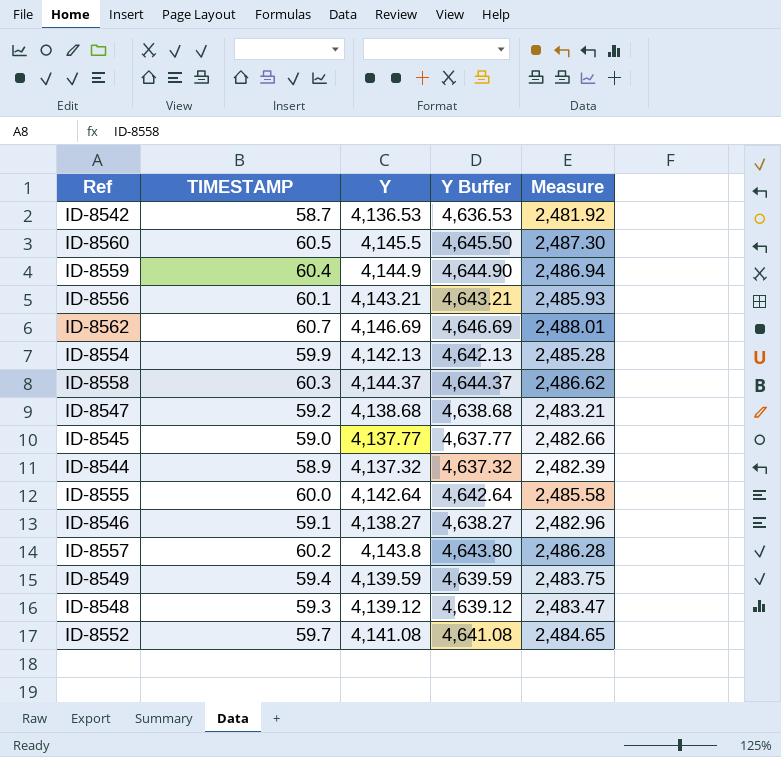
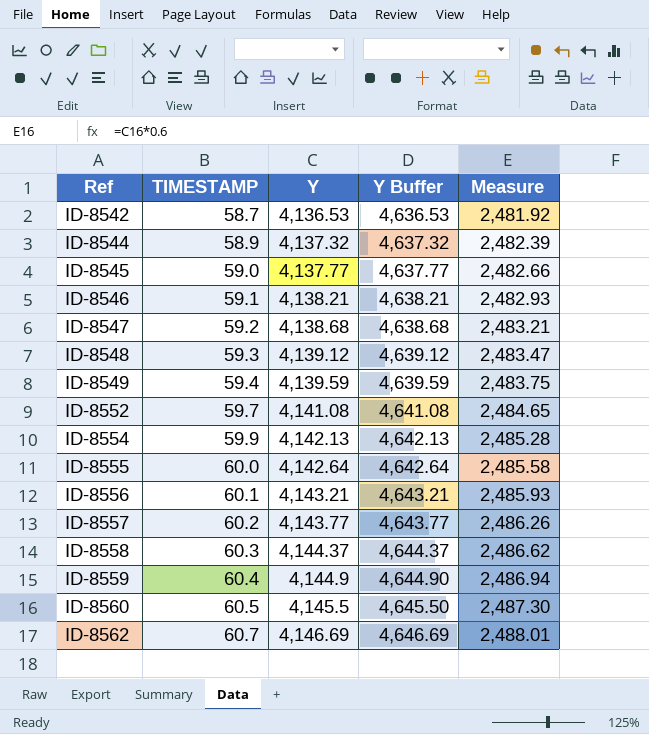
row order: none -> Ref ascending
ID-8546 | Y: 4,138.27 -> 4,138.21
ID-8546 | Y Buffer: 4,638.27 -> 4,638.21
ID-8546 | Measure: 2,482.96 -> 2,482.93
ID-8557 | Y: 4,143.8 -> 4,143.77
ID-8557 | Y Buffer: 4,643.80 -> 4,643.77
ID-8557 | Measure: 2,486.28 -> 2,486.26

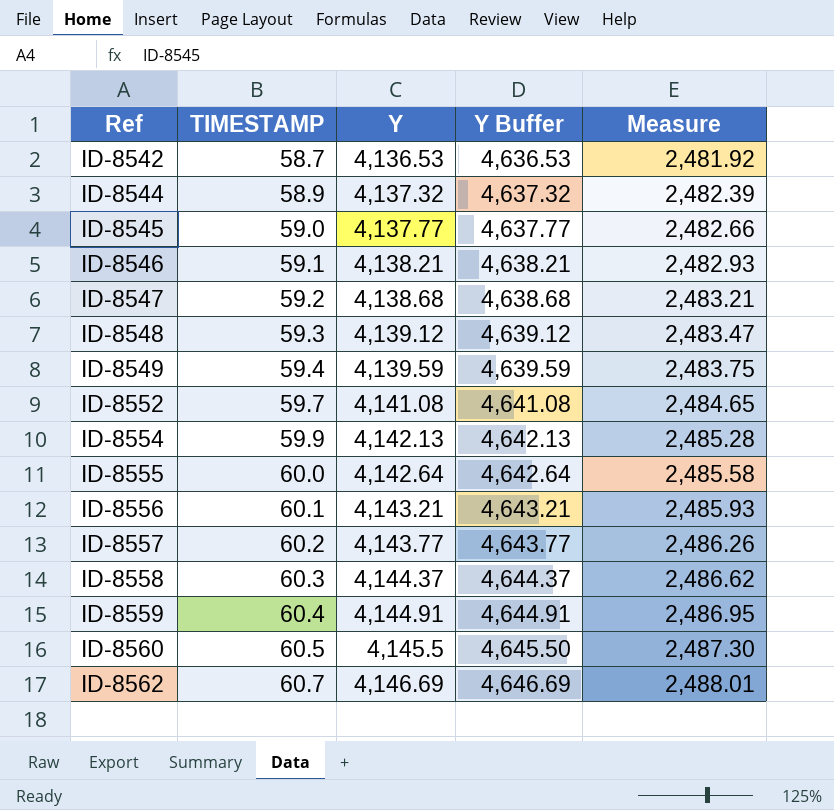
ID-8559 | Y: 4,144.9 -> 4,144.91
ID-8559 | Y Buffer: 4,644.90 -> 4,644.91
ID-8559 | Measure: 2,486.94 -> 2,486.95

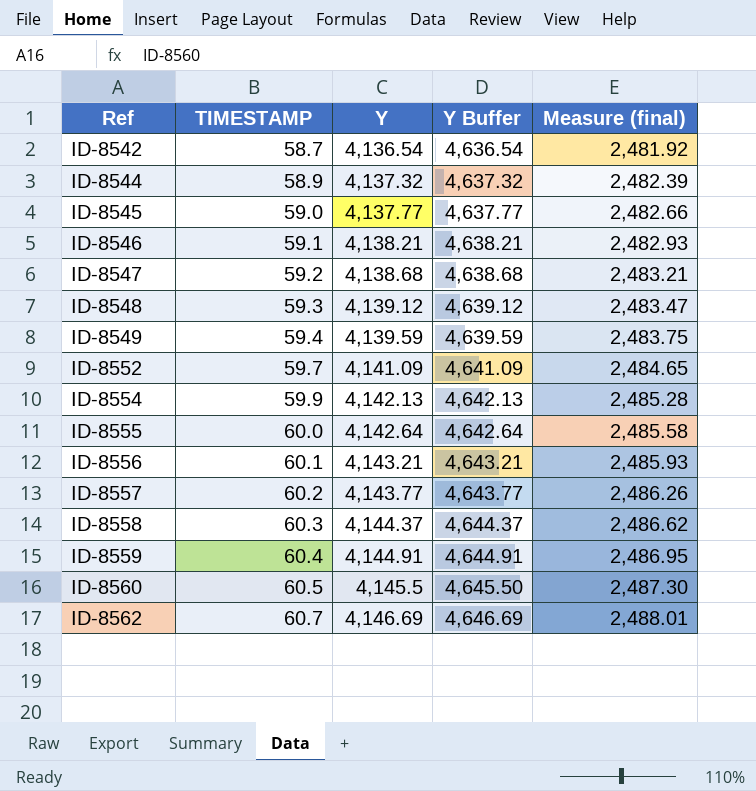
column name: Measure -> Measure (final)
ID-8542 | Y: 4,136.53 -> 4,136.54
ID-8542 | Y Buffer: 4,636.53 -> 4,636.54
ID-8552 | Y: 4,141.08 -> 4,141.09
ID-8552 | Y Buffer: 4,641.08 -> 4,641.09

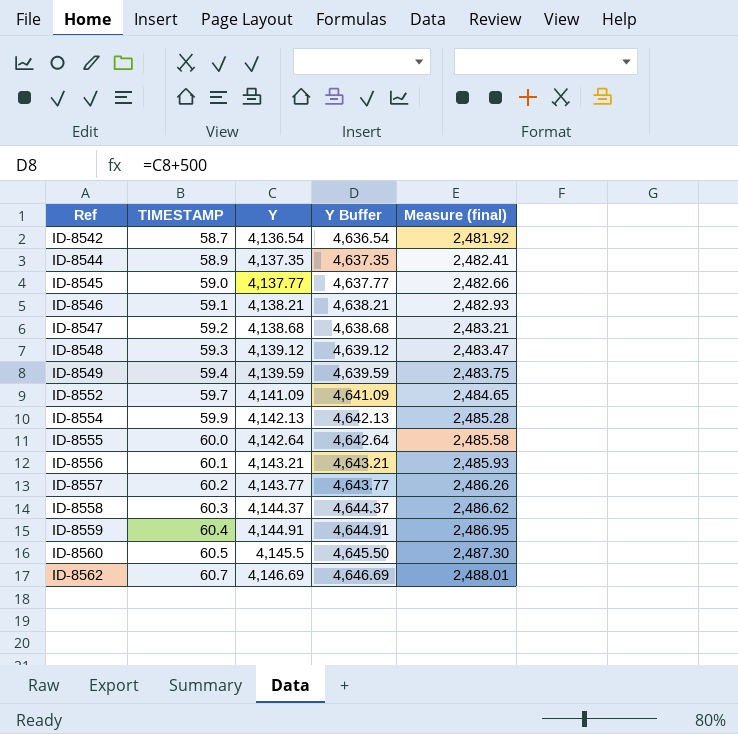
ID-8544 | Y: 4,137.32 -> 4,137.35
ID-8544 | Y Buffer: 4,637.32 -> 4,637.35
ID-8544 | Measure (final): 2,482.39 -> 2,482.41

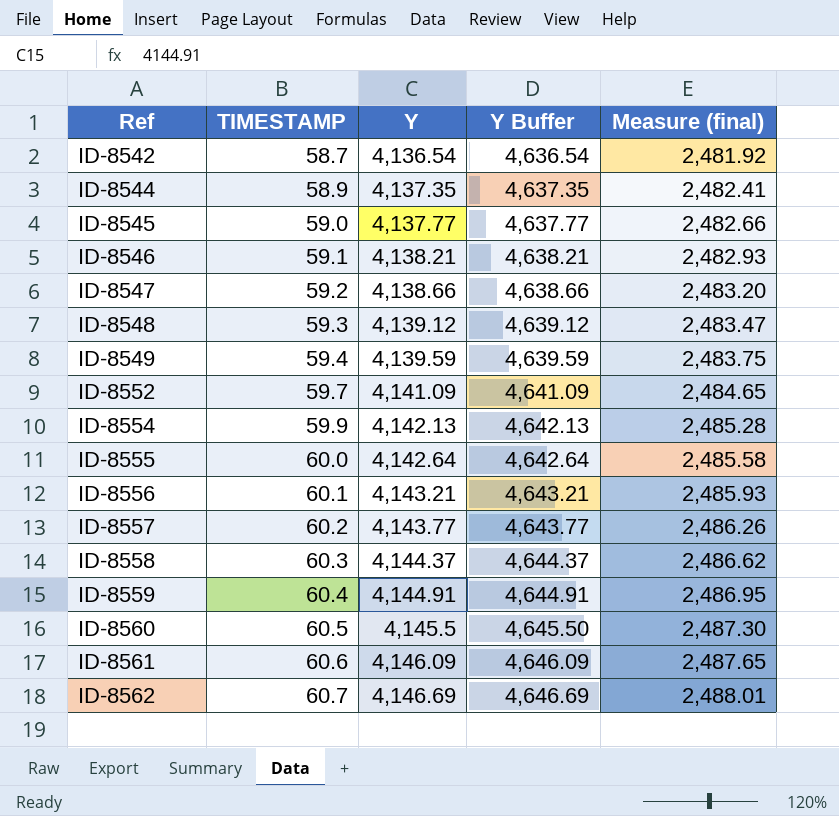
ID-8547 | Y: 4,138.68 -> 4,138.66
ID-8547 | Y Buffer: 4,638.68 -> 4,638.66
ID-8547 | Measure (final): 2,483.21 -> 2,483.20
row ID-8561: none -> 60.6 | 4,146.09 | 4,646.09 | 2,487.65

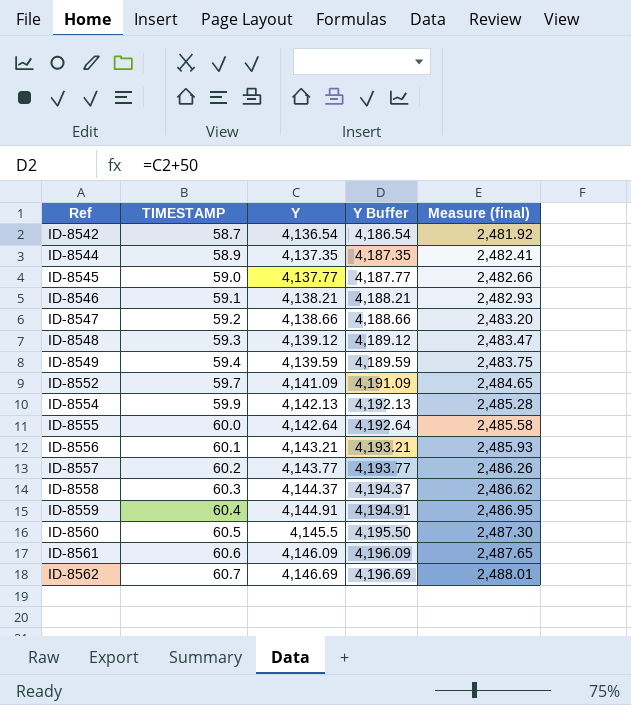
column Y Buffer | formula: [Y] + 500 -> [Y] + 50

